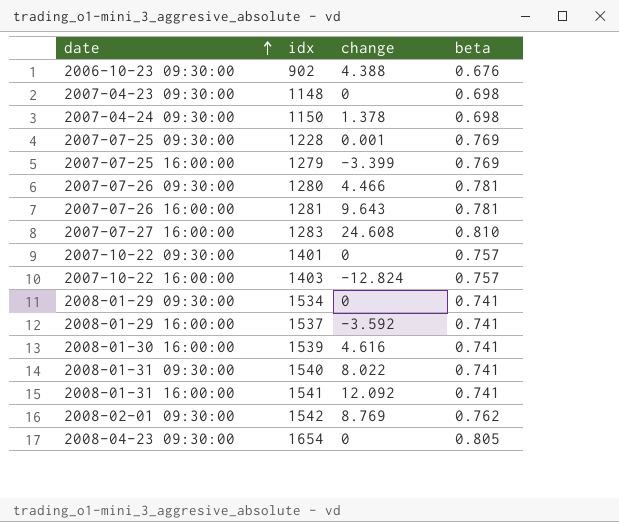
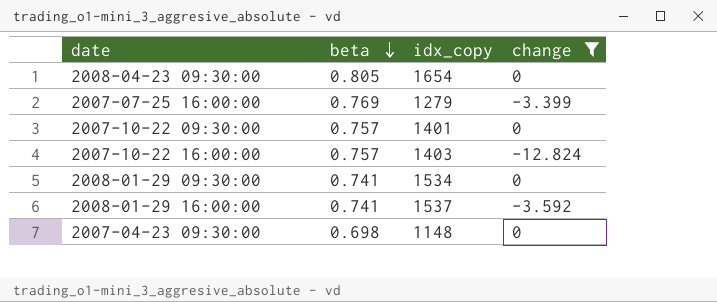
filter: none -> change <= 0
row order: date ascending -> beta descending
column beta | position: 4 -> 2
column name: idx -> idx_copy

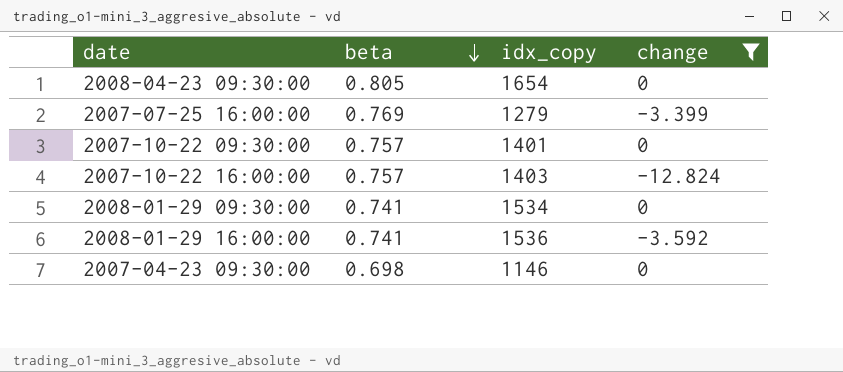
2008-01-29 16:00:00 | idx_copy: 1537 -> 1536
2007-04-23 09:30:00 | idx_copy: 1148 -> 1146

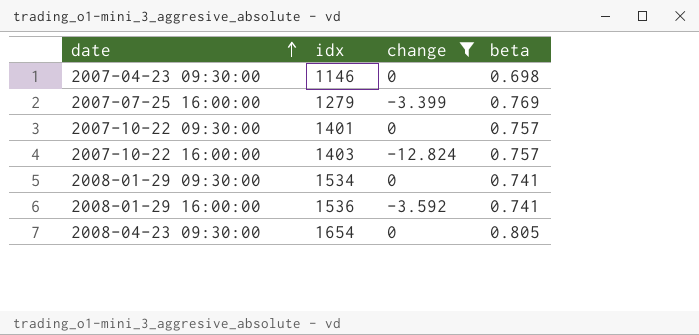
row order: beta descending -> date ascending
column name: idx_copy -> idx
column beta | position: 2 -> 4

